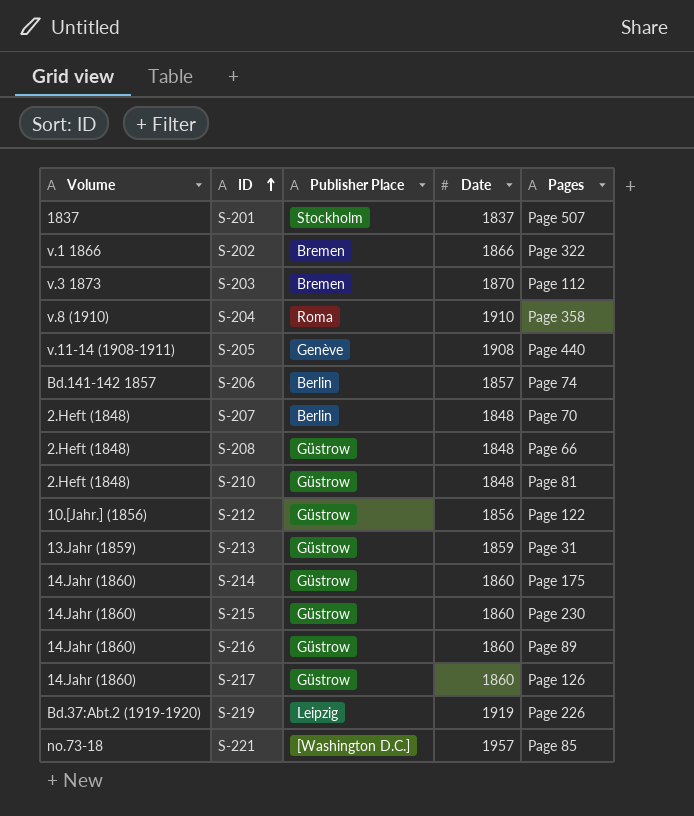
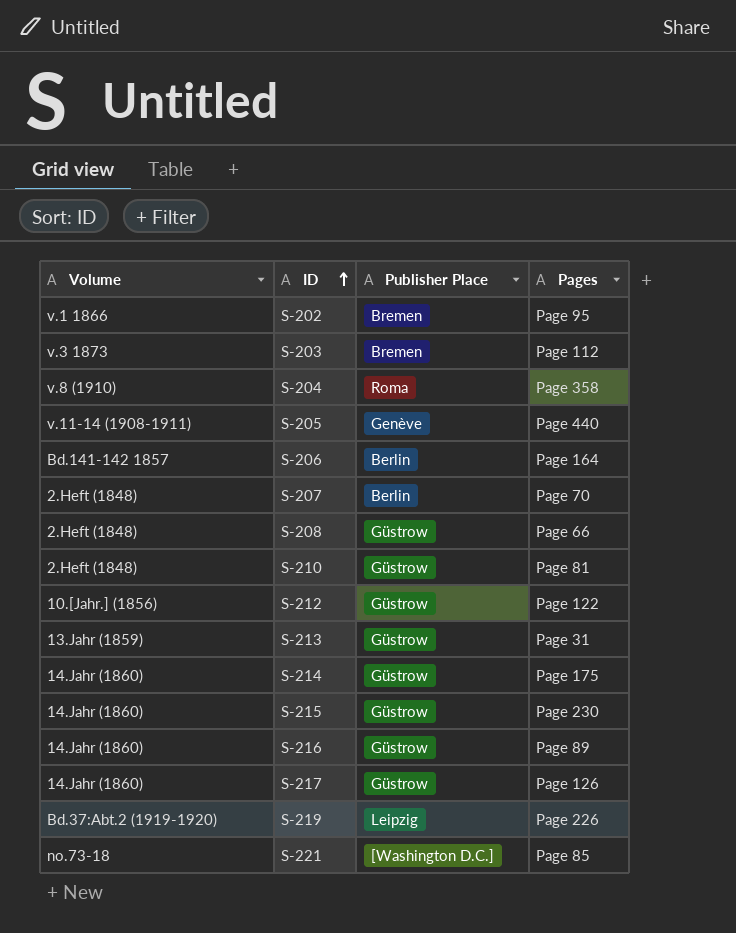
column Date | position: 4 -> none
row S-201: 1837 | Stockholm | 1837 | Page 507 -> none
S-202 | Pages: Page 322 -> Page 95
S-206 | Pages: Page 74 -> Page 164

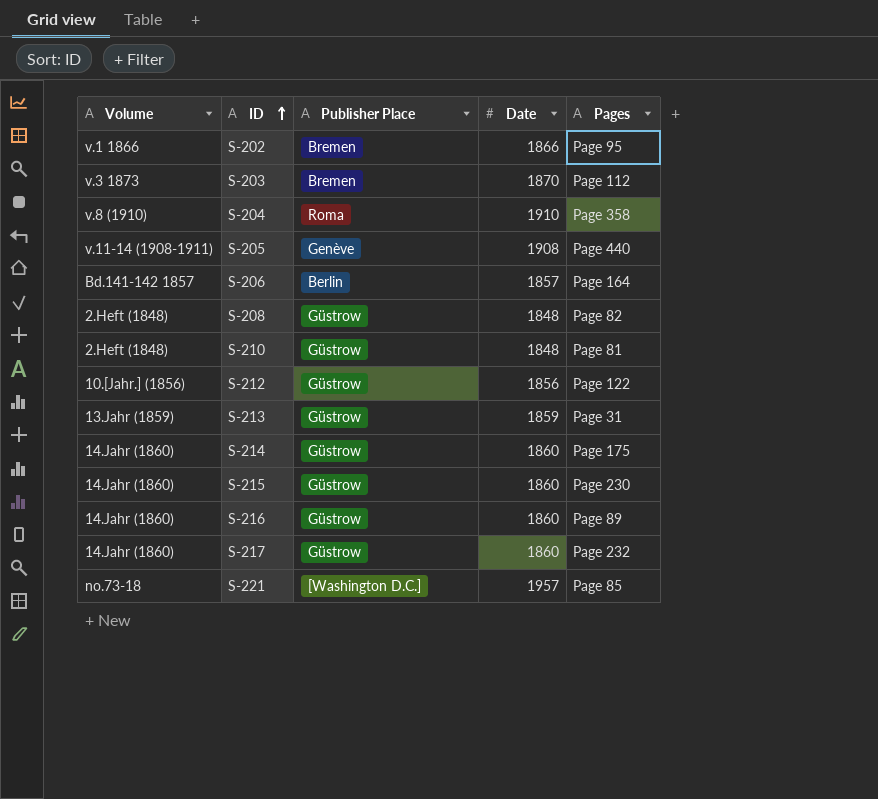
column Date | position: none -> 4
row S-207: 2.Heft (1848) | Berlin | Page 70 -> none
row S-219: Bd.37:Abt.2 (1919-1920) | Leipzig | Page 226 -> none
S-208 | Pages: Page 66 -> Page 82
S-217 | Pages: Page 126 -> Page 232

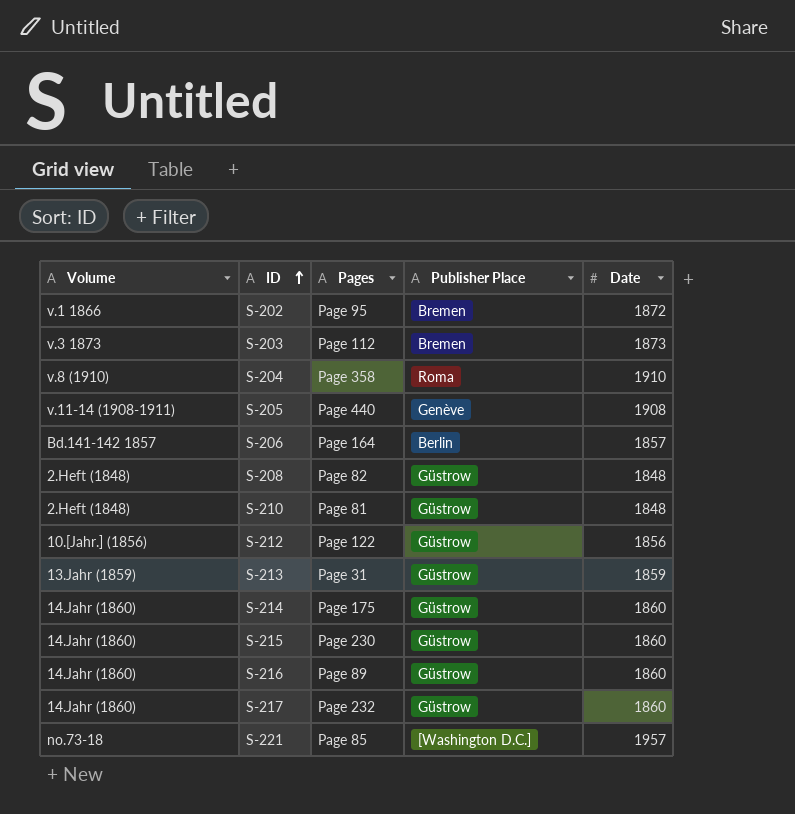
column Pages | position: 5 -> 3
S-202 | Date: 1866 -> 1872
S-203 | Date: 1870 -> 1873

